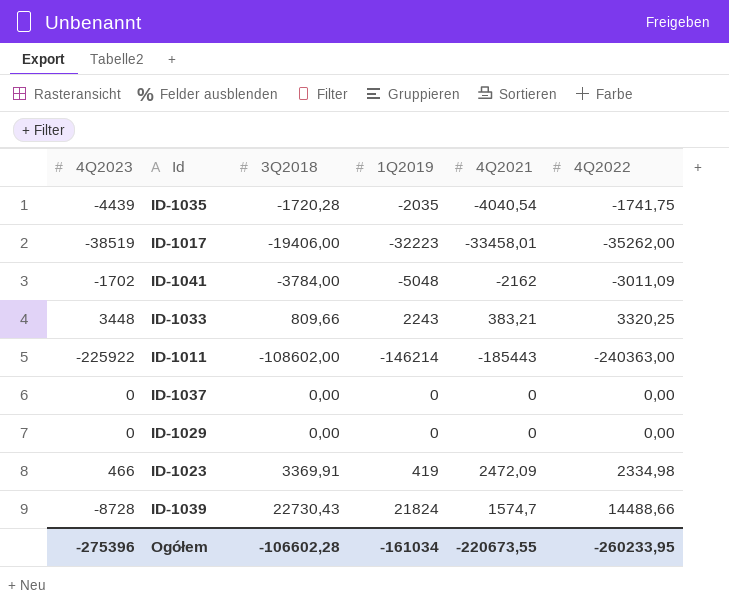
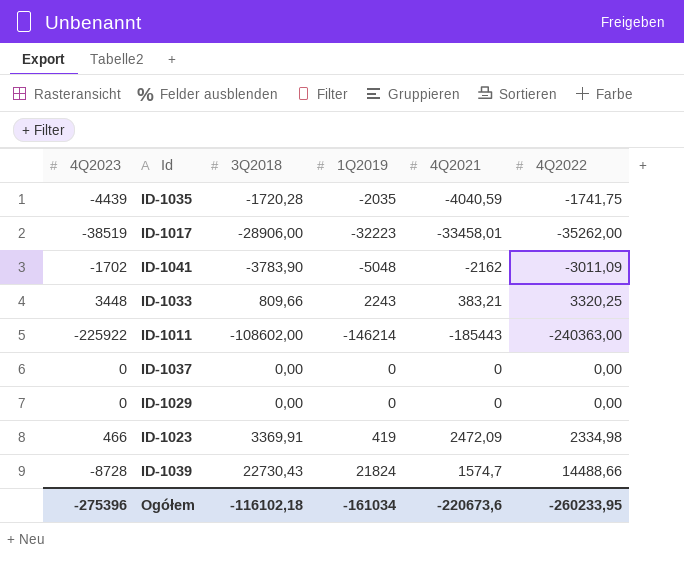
ID-1035 | 4Q2021: -4040,54 -> -4040,59
ID-1017 | 3Q2018: -19406,00 -> -28906,00
ID-1041 | 3Q2018: -3784,00 -> -3783,90
Ogółem | 3Q2018: -106602,28 -> -116102,18
Ogółem | 4Q2021: -220673,55 -> -220673,6

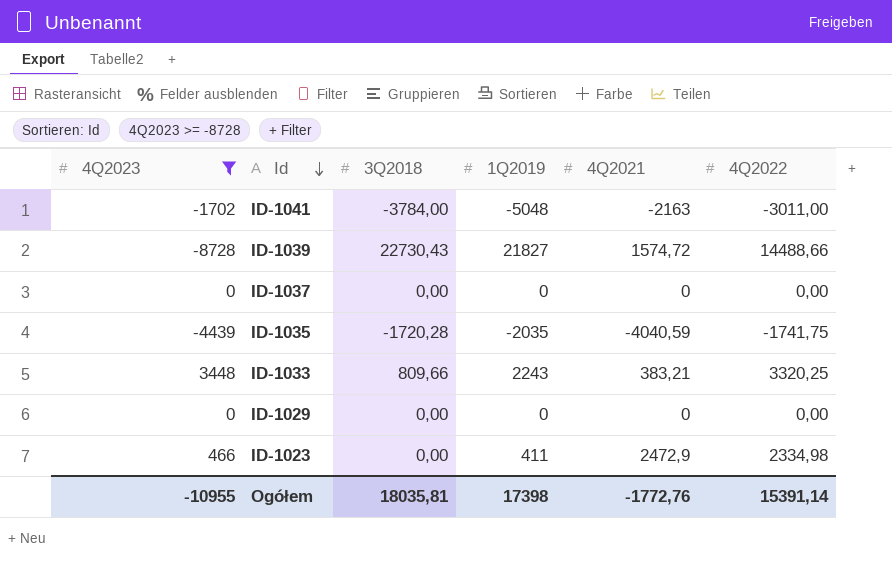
filter: none -> 4Q2023 >= -8728
row order: none -> Id descending
ID-1041 | 3Q2018: -3783,90 -> -3784,00
ID-1041 | 4Q2021: -2162 -> -2163
ID-1041 | 4Q2022: -3011,09 -> -3011,00
ID-1039 | 1Q2019: 21824 -> 21827
ID-1039 | 4Q2021: 1574,7 -> 1574,72
ID-1023 | 3Q2018: 3369,91 -> 0,00
ID-1023 | 1Q2019: 419 -> 411
ID-1023 | 4Q2021: 2472,09 -> 2472,9
Ogółem | 4Q2023: -275396 -> -10955
Ogółem | 3Q2018: -116102,18 -> 18035,81
Ogółem | 1Q2019: -161034 -> 17398
Ogółem | 4Q2021: -220673,6 -> -1772,76
Ogółem | 4Q2022: -260233,95 -> 15391,14

